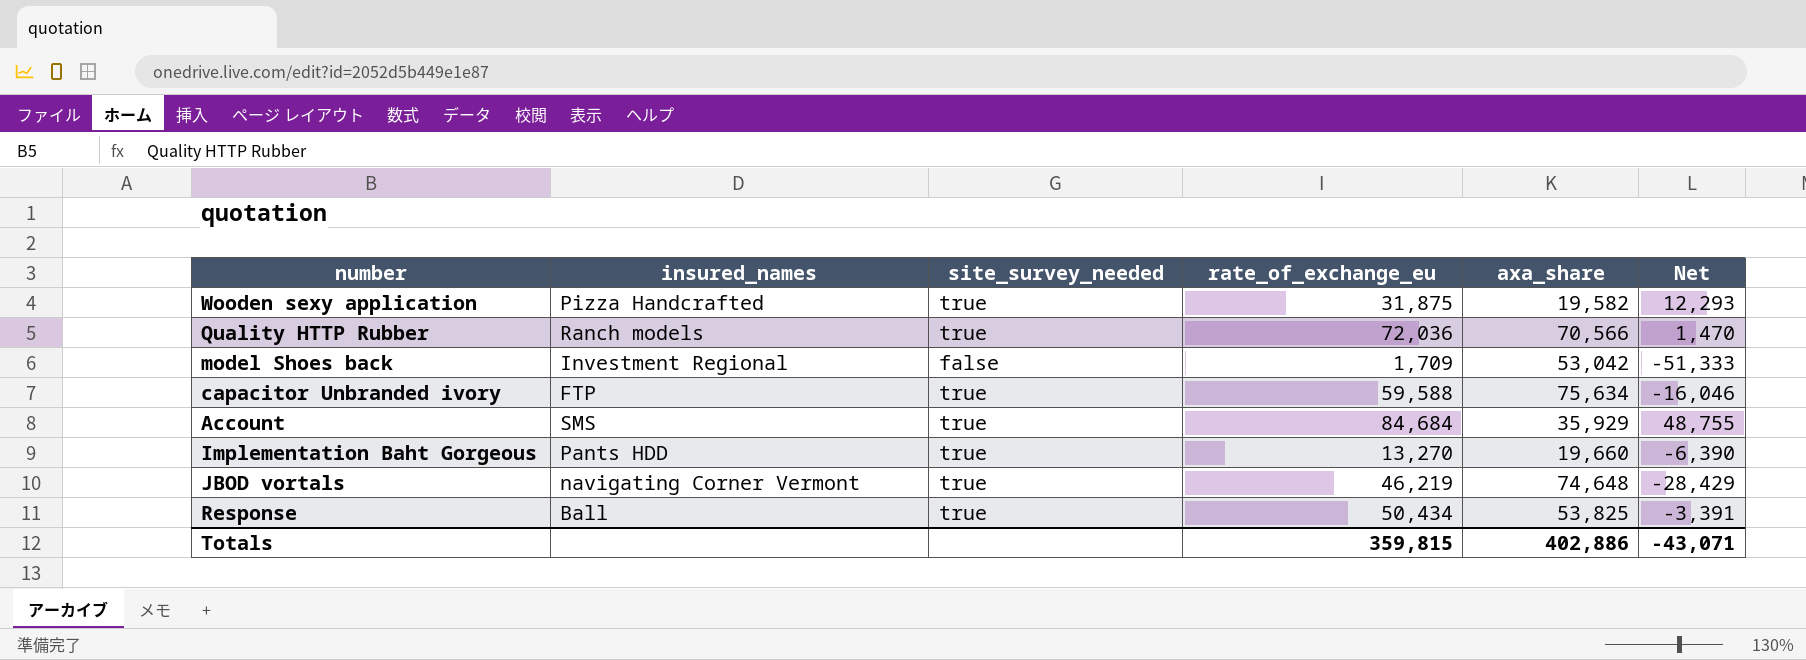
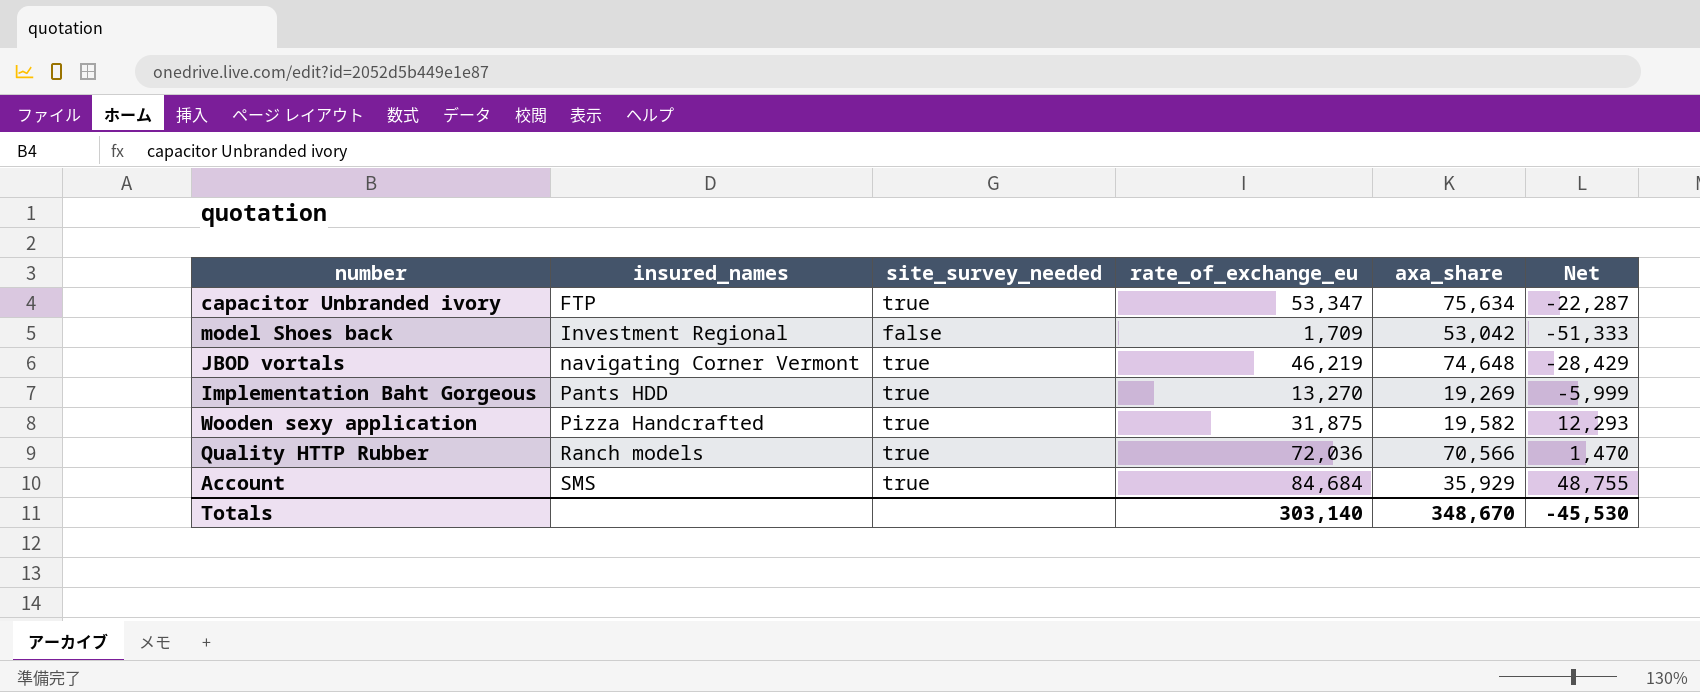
row order: none -> insured_names ascending
row Response: Ball | true | 50,434 | 53,825 | -3,391 -> none
capacitor Unbranded ivory | rate_of_exchange_eu: 59,588 -> 53,347
capacitor Unbranded ivory | Net: -16,046 -> -22,287
Implementation Baht Gorgeous | axa_share: 19,660 -> 19,269
Implementation Baht Gorgeous | Net: -6,390 -> -5,999
Totals | rate_of_exchange_eu: 359,815 -> 303,140
Totals | axa_share: 402,886 -> 348,670
Totals | Net: -43,071 -> -45,530

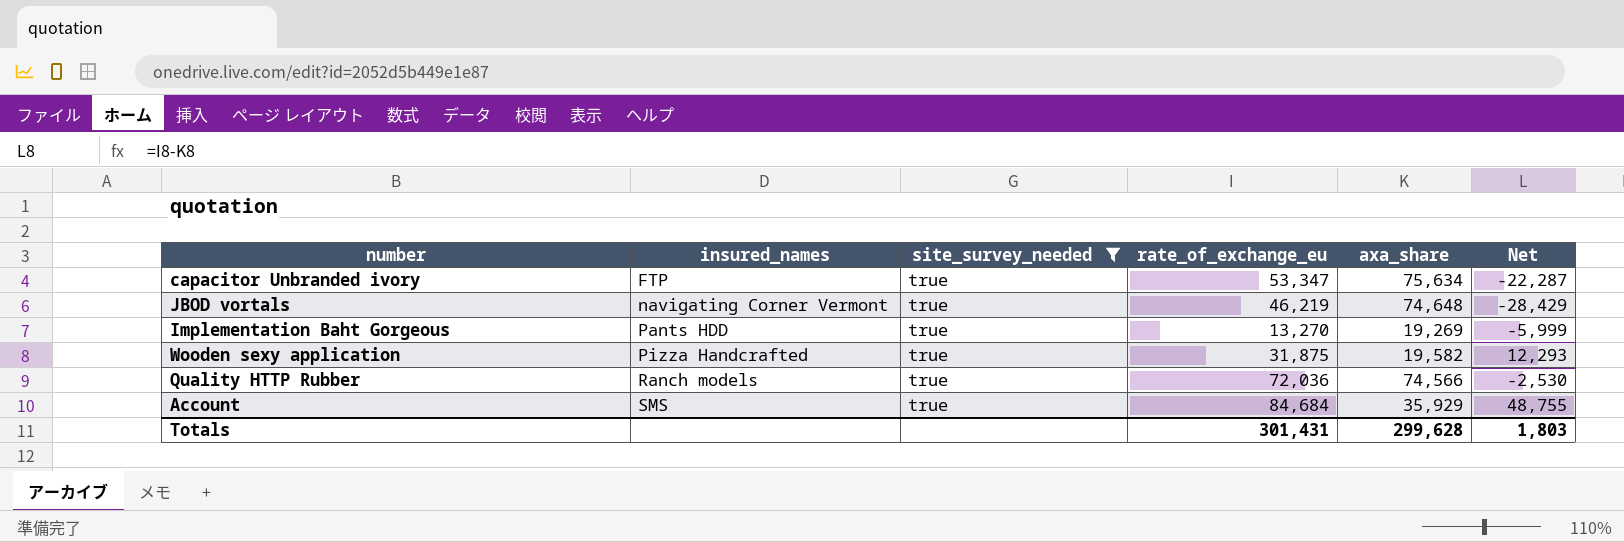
filter: none -> site_survey_needed = true
Quality HTTP Rubber | axa_share: 70,566 -> 74,566
Quality HTTP Rubber | Net: 1,470 -> -2,530
Totals | rate_of_exchange_eu: 303,140 -> 301,431
Totals | axa_share: 348,670 -> 299,628
Totals | Net: -45,530 -> 1,803

